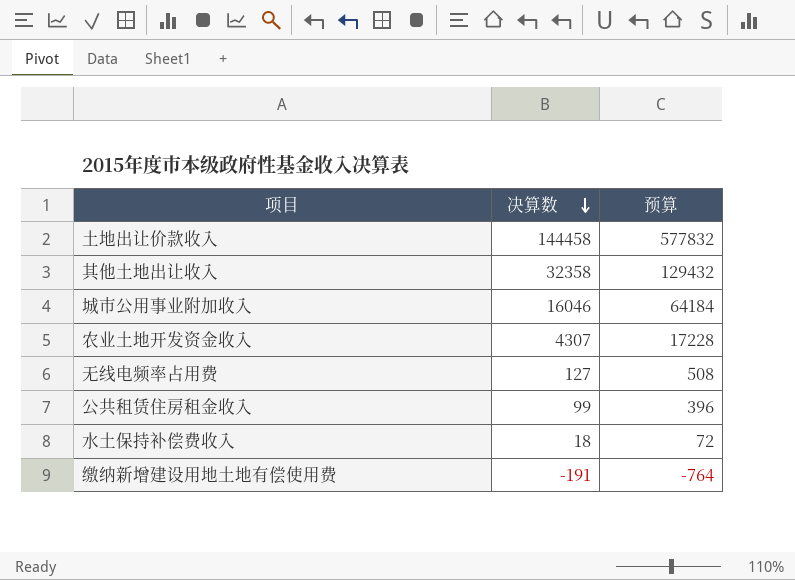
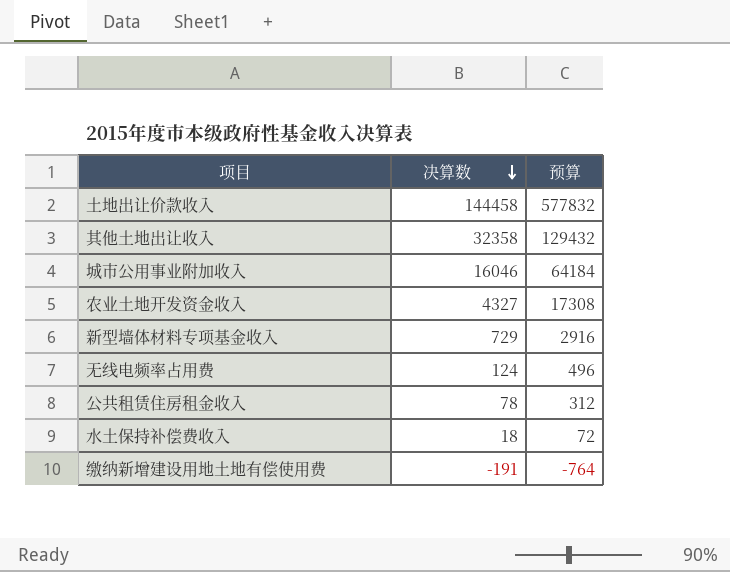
农业土地开发资金收入 | 决算数: 4307 -> 4327
农业土地开发资金收入 | 预算: 17228 -> 17308
row 新型墙体材料专项基金收入: none -> 729 | 2916
无线电频率占用费 | 决算数: 127 -> 124
无线电频率占用费 | 预算: 508 -> 496
公共租赁住房租金收入 | 决算数: 99 -> 78
公共租赁住房租金收入 | 预算: 396 -> 312

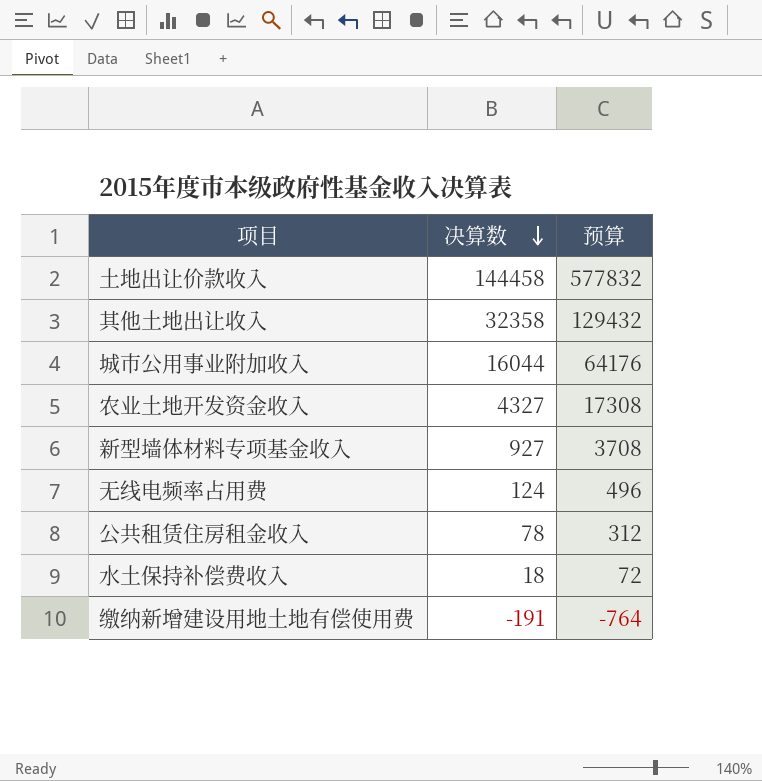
城市公用事业附加收入 | 决算数: 16046 -> 16044
城市公用事业附加收入 | 预算: 64184 -> 64176
新型墙体材料专项基金收入 | 决算数: 729 -> 927
新型墙体材料专项基金收入 | 预算: 2916 -> 3708

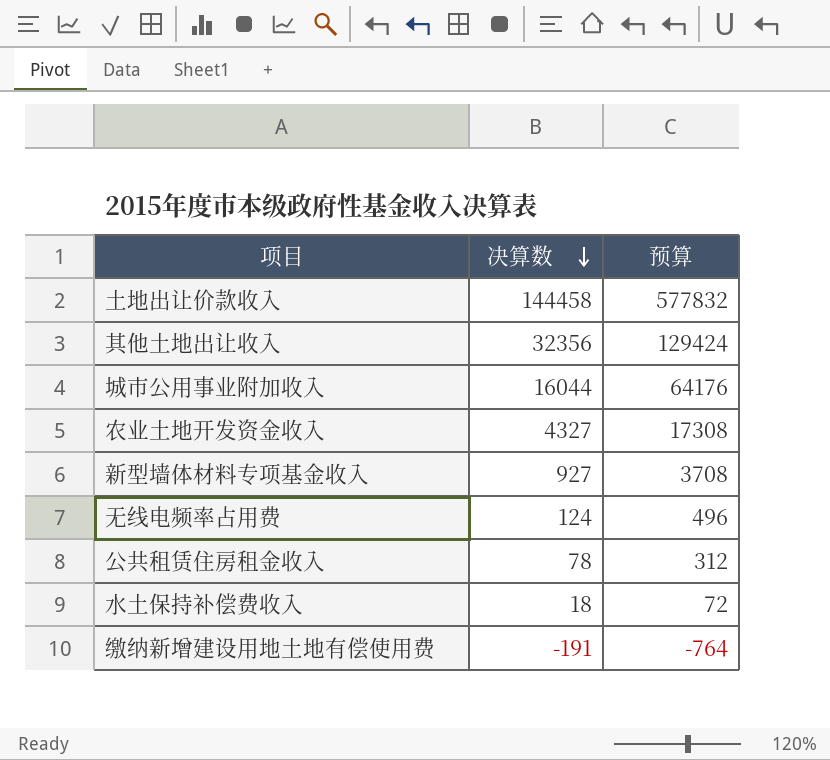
其他土地出让收入 | 决算数: 32358 -> 32356
其他土地出让收入 | 预算: 129432 -> 129424

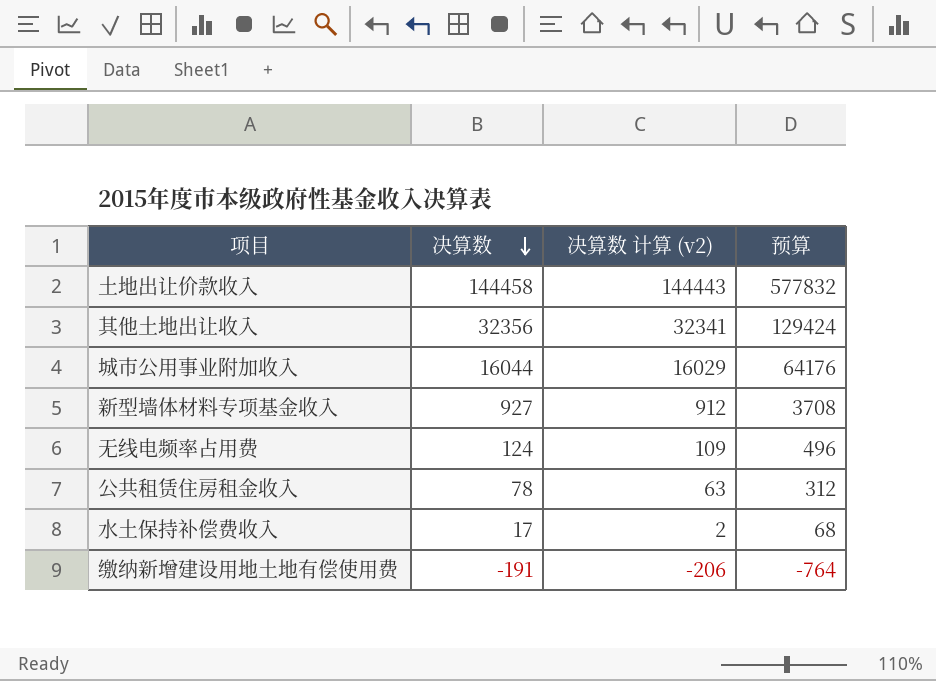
column 决算数 计算 (v2) | formula: none -> [决算数] - 15
row 农业土地开发资金收入: 4327 | 17308 -> none
水土保持补偿费收入 | 决算数: 18 -> 17
水土保持补偿费收入 | 预算: 72 -> 68

